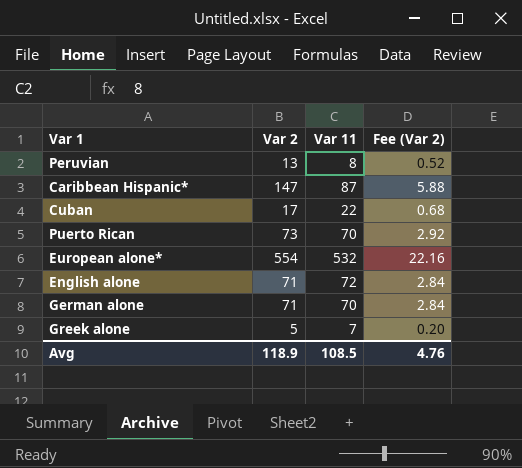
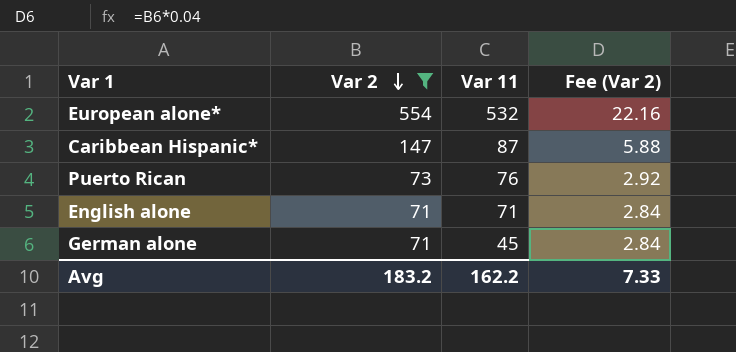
filter: none -> Var 2 >= 71
row order: none -> Var 2 descending
Puerto Rican | Var 11: 70 -> 76
English alone | Var 11: 72 -> 71
German alone | Var 11: 70 -> 45
Avg | Var 2: 118.9 -> 183.2
Avg | Var 11: 108.5 -> 162.2
Avg | Fee (Var 2): 4.76 -> 7.33

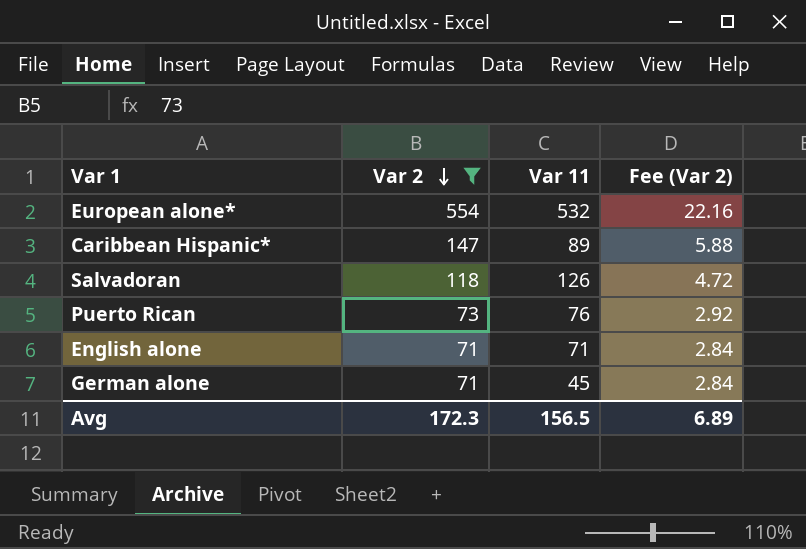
Caribbean Hispanic* | Var 11: 87 -> 89
row Salvadoran: none -> 118 | 126 | 4.72
Avg | Var 2: 183.2 -> 172.3
Avg | Var 11: 162.2 -> 156.5
Avg | Fee (Var 2): 7.33 -> 6.89

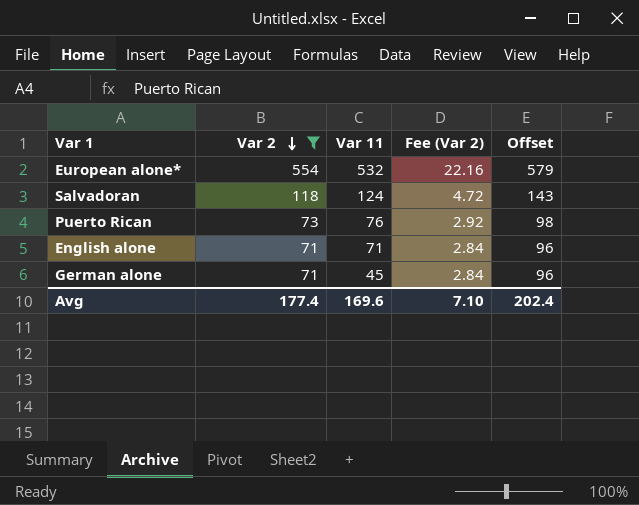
column Offset | formula: none -> [Var 2] + 25
row Caribbean Hispanic*: 147 | 89 | 5.88 -> none
Salvadoran | Var 11: 126 -> 124
Avg | Var 2: 172.3 -> 177.4
Avg | Var 11: 156.5 -> 169.6
Avg | Fee (Var 2): 6.89 -> 7.10

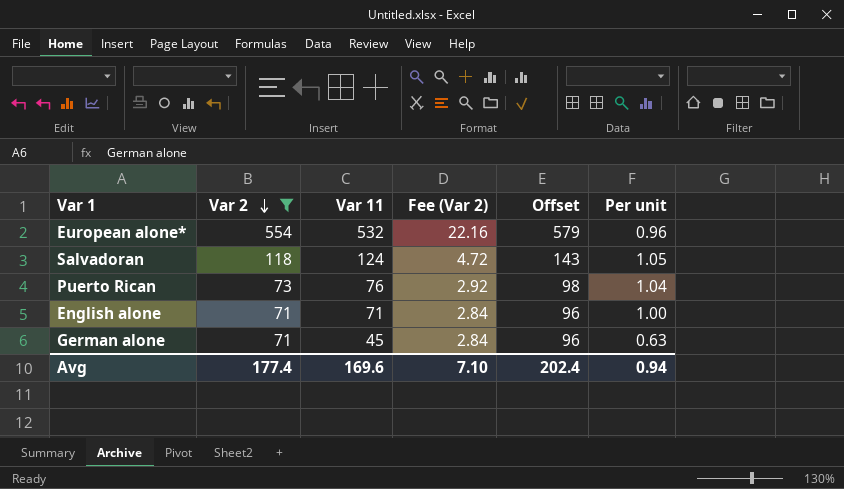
column Per unit | formula: none -> [Var 11] / [Var 2]

